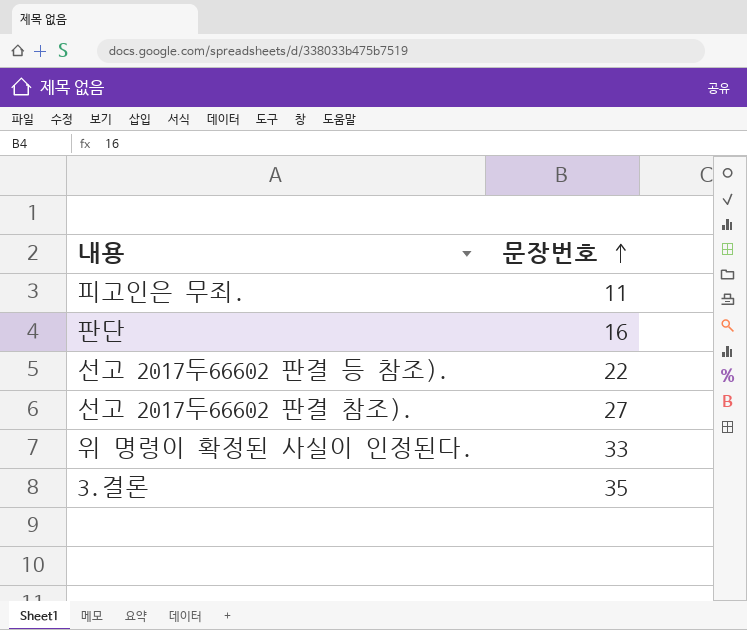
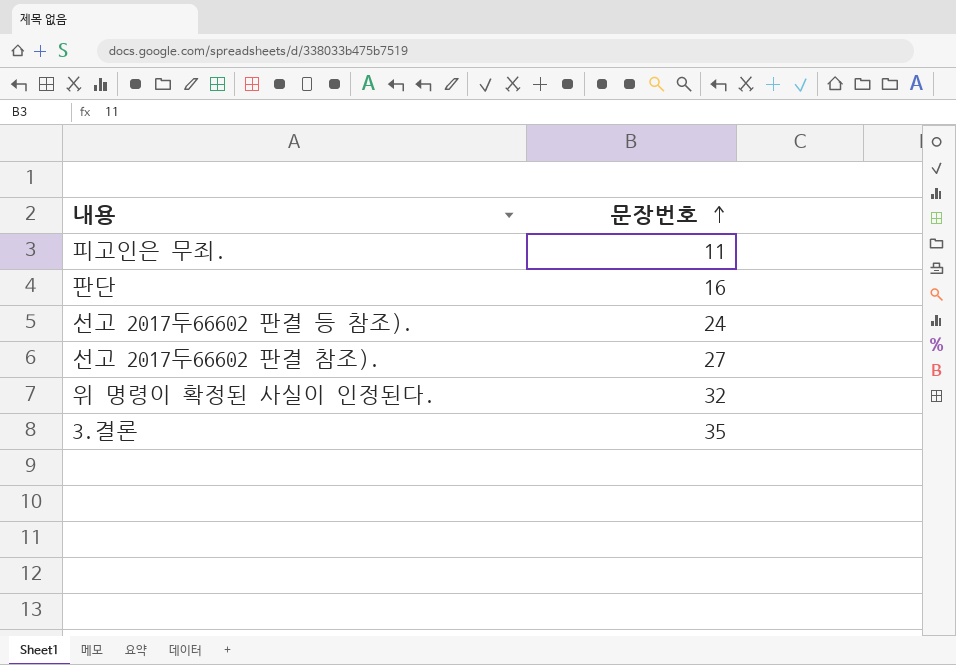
선고 2017두66602 판결 등 참조). | 문장번호: 22 -> 24
위 명령이 확정된 사실이 인정된다. | 문장번호: 33 -> 32

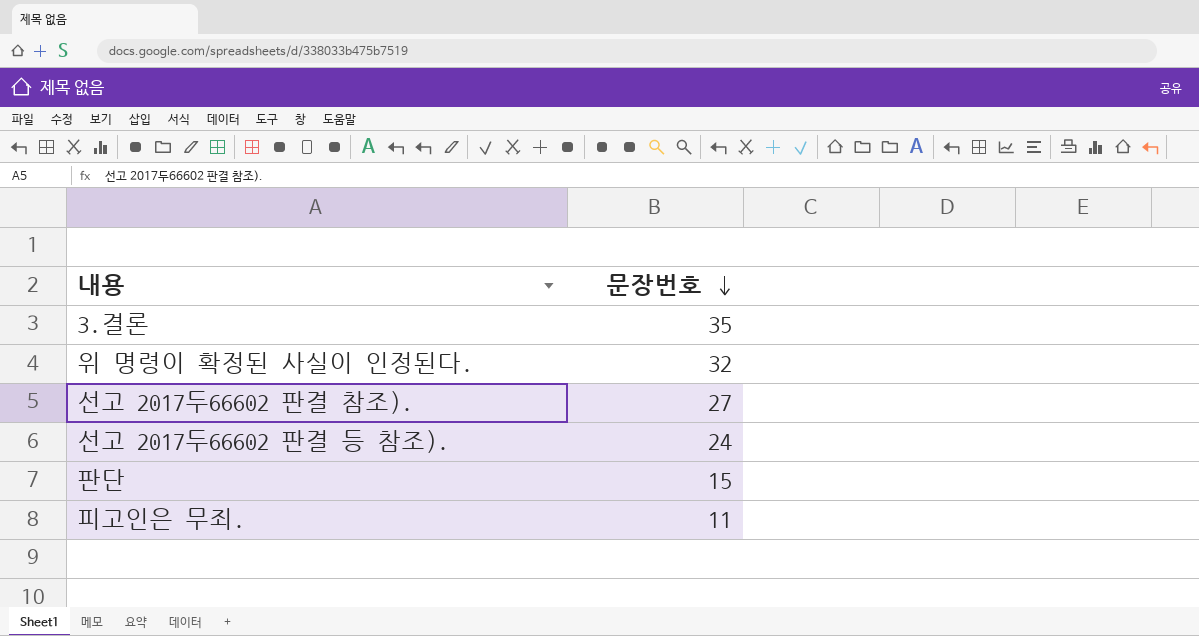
row order: 문장번호 ascending -> 문장번호 descending
판단 | 문장번호: 16 -> 15

